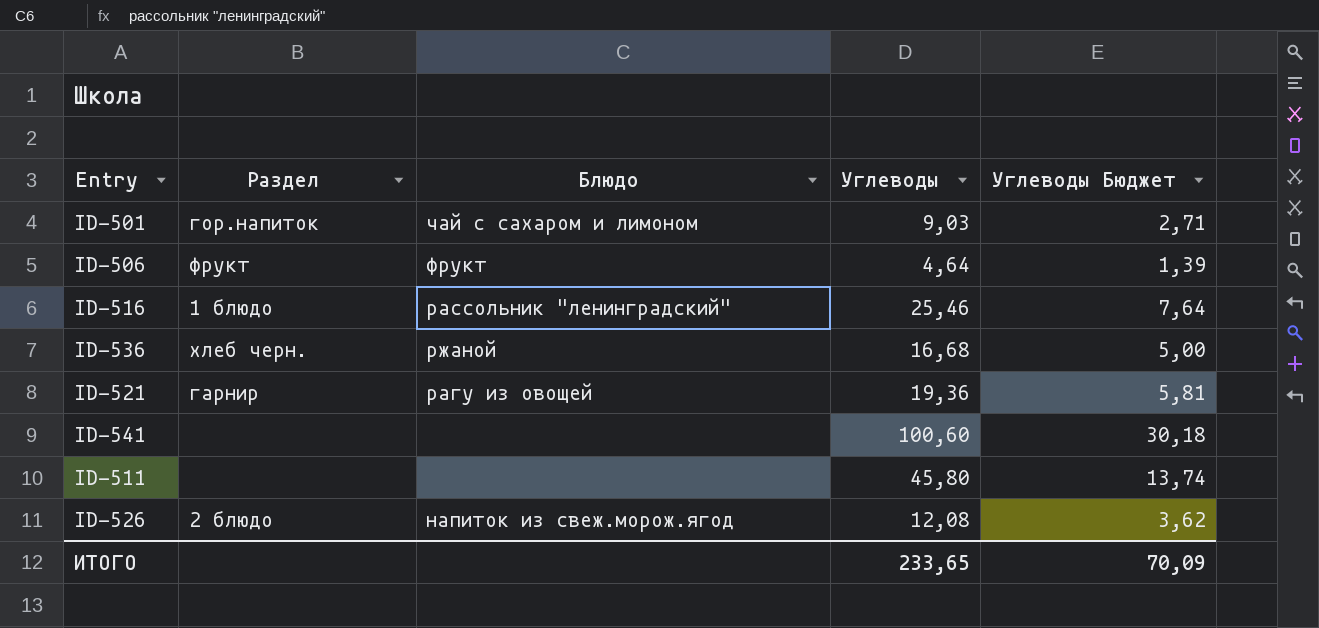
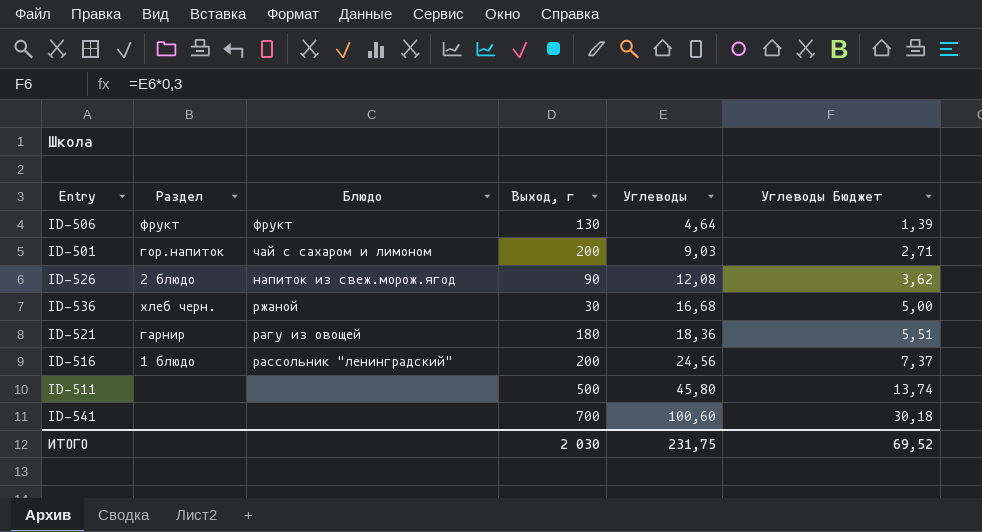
row order: none -> Углеводы ascending
column Выход, г | position: none -> 4
ID-521 | Углеводы: 19,36 -> 18,36
ID-521 | Углеводы Бюджет: 5,81 -> 5,51
ID-516 | Углеводы: 25,46 -> 24,56
ID-516 | Углеводы Бюджет: 7,64 -> 7,37
ИТОГО | Углеводы: 233,65 -> 231,75
ИТОГО | Углеводы Бюджет: 70,09 -> 69,52

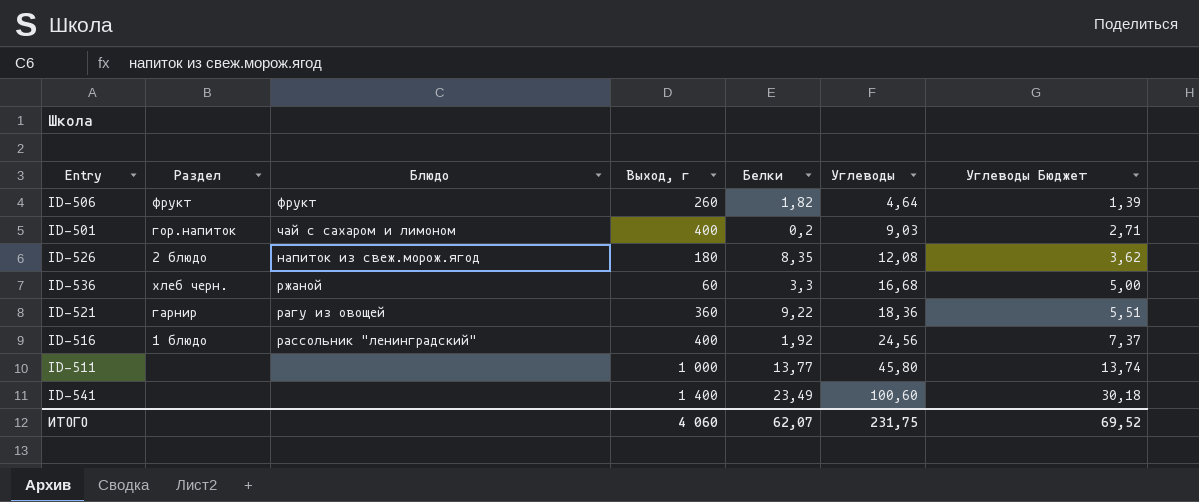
column Белки | position: none -> 5
ID-506 | Выход, г: 130 -> 260
ID-501 | Выход, г: 200 -> 400
ID-526 | Выход, г: 90 -> 180
ID-536 | Выход, г: 30 -> 60
ID-521 | Выход, г: 180 -> 360
ID-516 | Выход, г: 200 -> 400
ID-511 | Выход, г: 500 -> 1 000
ID-541 | Выход, г: 700 -> 1 400
ИТОГО | Выход, г: 2 030 -> 4 060

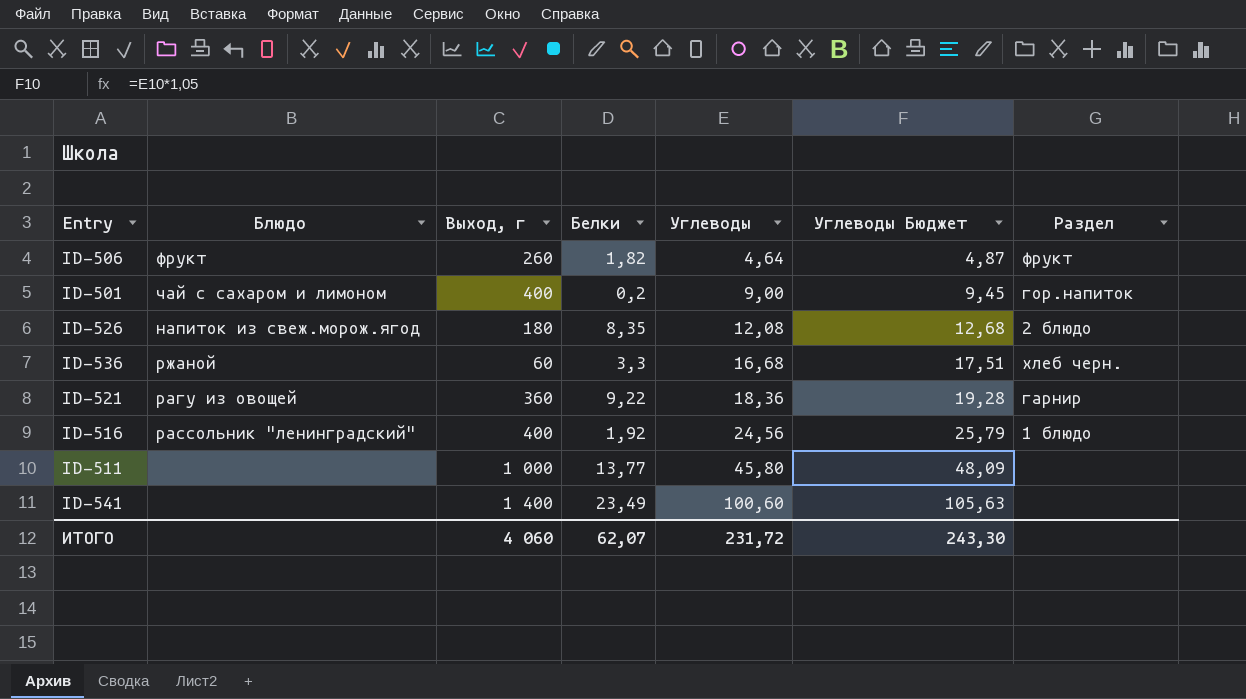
column Углеводы Бюджет | formula: [Углеводы] * 0,3 -> [Углеводы] * 1,05
column Раздел | position: 2 -> 7
ID-501 | Углеводы: 9,03 -> 9,00
ИТОГО | Углеводы: 231,75 -> 231,72
ИТОГО | Углеводы Бюджет: 69,52 -> 243,30

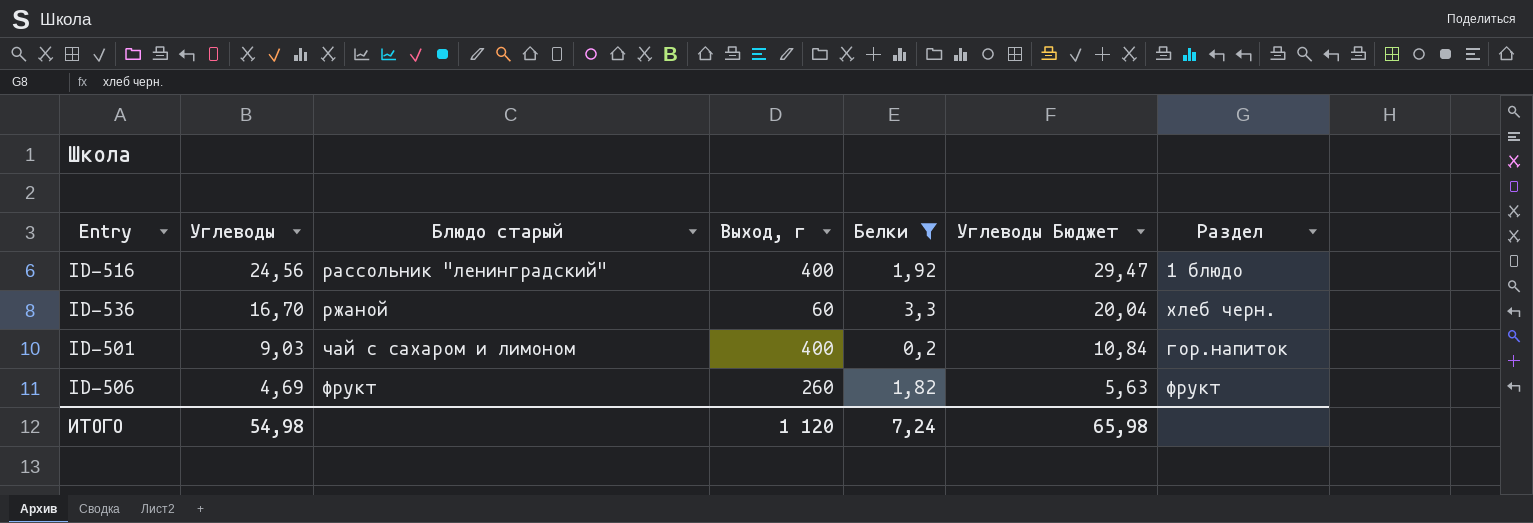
filter: none -> Белки <= 3,3
row order: Углеводы ascending -> Углеводы descending
column Углеводы | position: 5 -> 2
column name: Блюдо -> Блюдо старый
column Углеводы Бюджет | formula: [Углеводы] * 1,05 -> [Углеводы] * 1,2
ID-536 | Углеводы: 16,68 -> 16,70
ID-501 | Углеводы: 9,00 -> 9,03
ID-506 | Углеводы: 4,64 -> 4,69
ИТОГО | Углеводы: 231,72 -> 54,98
ИТОГО | Выход, г: 4 060 -> 1 120
ИТОГО | Белки: 62,07 -> 7,24
ИТОГО | Углеводы Бюджет: 243,30 -> 65,98

